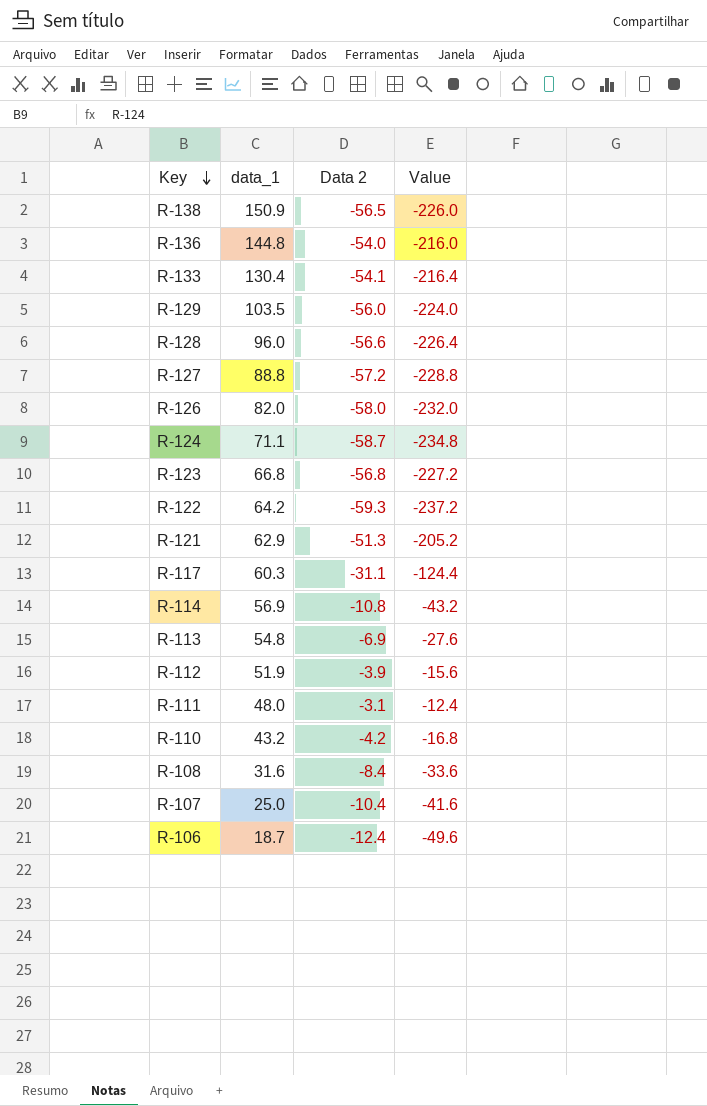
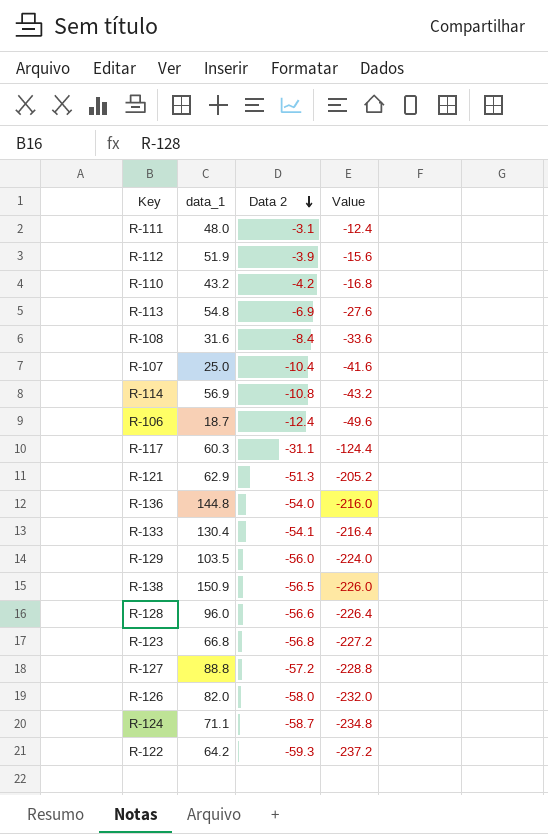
row order: Key descending -> Data 2 descending

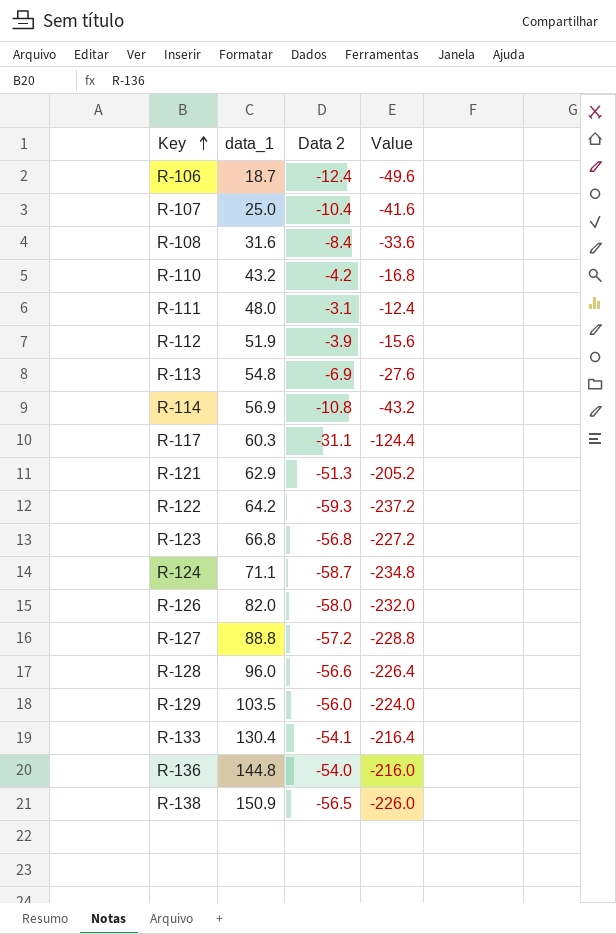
row order: Data 2 descending -> Key ascending

